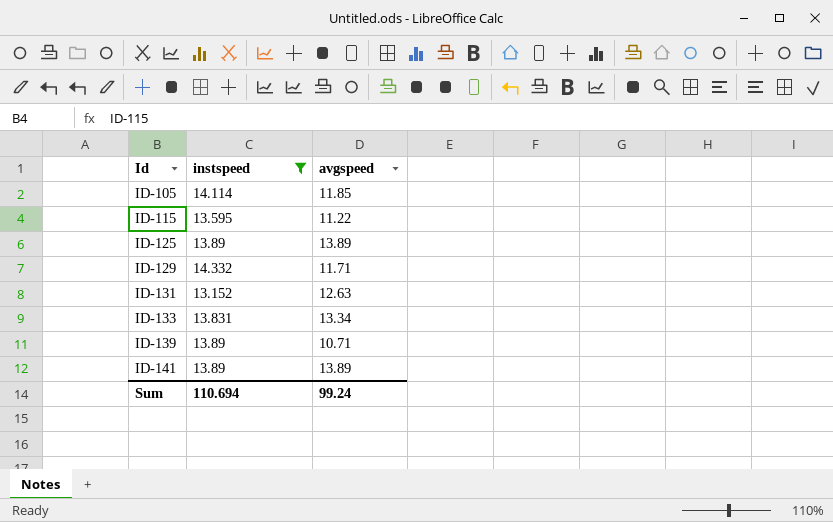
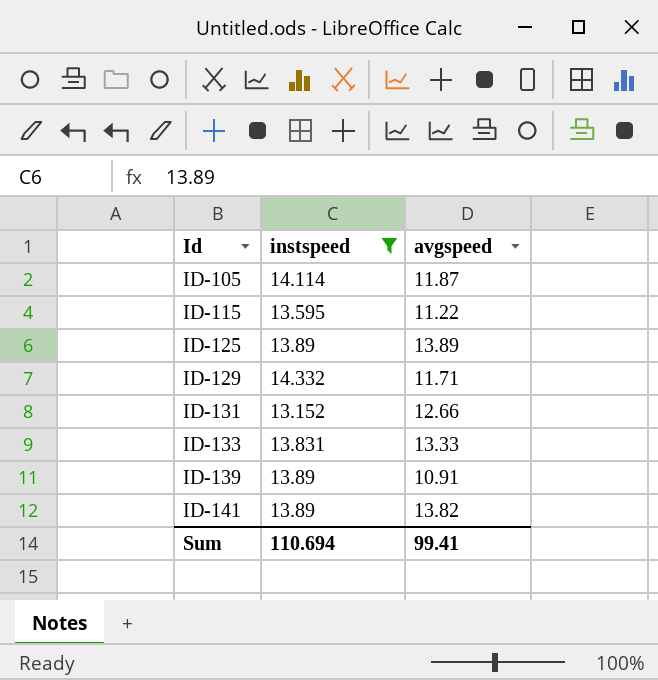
ID-105 | avgspeed: 11.85 -> 11.87
ID-131 | avgspeed: 12.63 -> 12.66
ID-133 | avgspeed: 13.34 -> 13.33
ID-139 | avgspeed: 10.71 -> 10.91
ID-141 | avgspeed: 13.89 -> 13.82
Sum | avgspeed: 99.24 -> 99.41

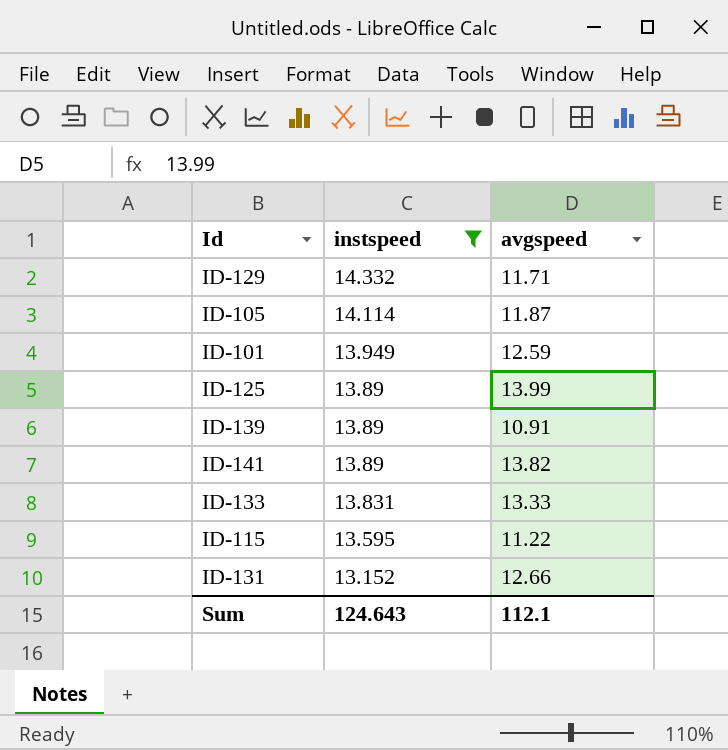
row order: Id ascending -> instspeed descending
row ID-101: none -> 13.949 | 12.59
ID-125 | avgspeed: 13.89 -> 13.99
Sum | instspeed: 110.694 -> 124.643
Sum | avgspeed: 99.41 -> 112.1

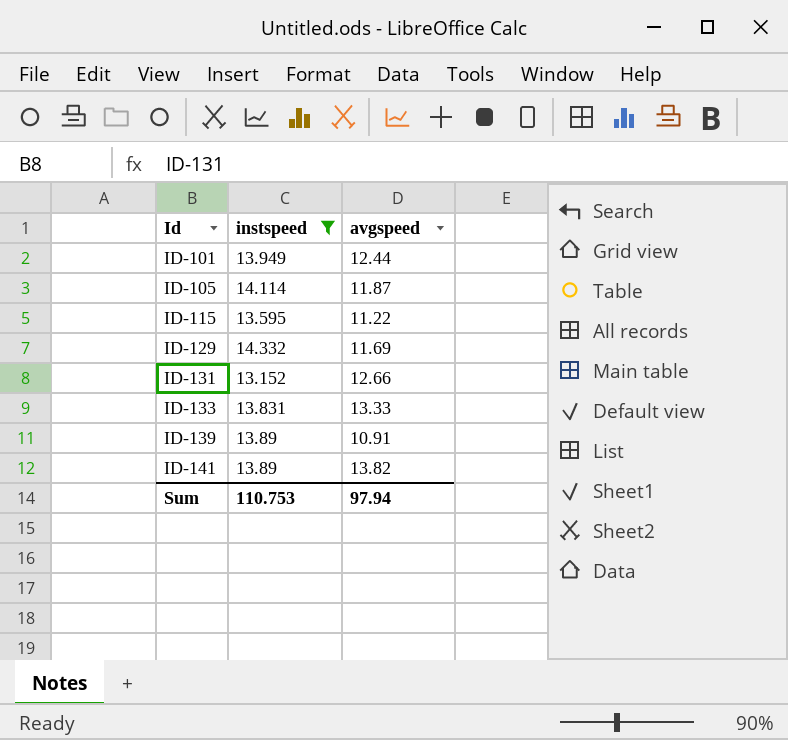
row order: instspeed descending -> Id ascending
row ID-125: 13.89 | 13.99 -> none
ID-101 | avgspeed: 12.59 -> 12.44
ID-129 | avgspeed: 11.71 -> 11.69
Sum | instspeed: 124.643 -> 110.753
Sum | avgspeed: 112.1 -> 97.94

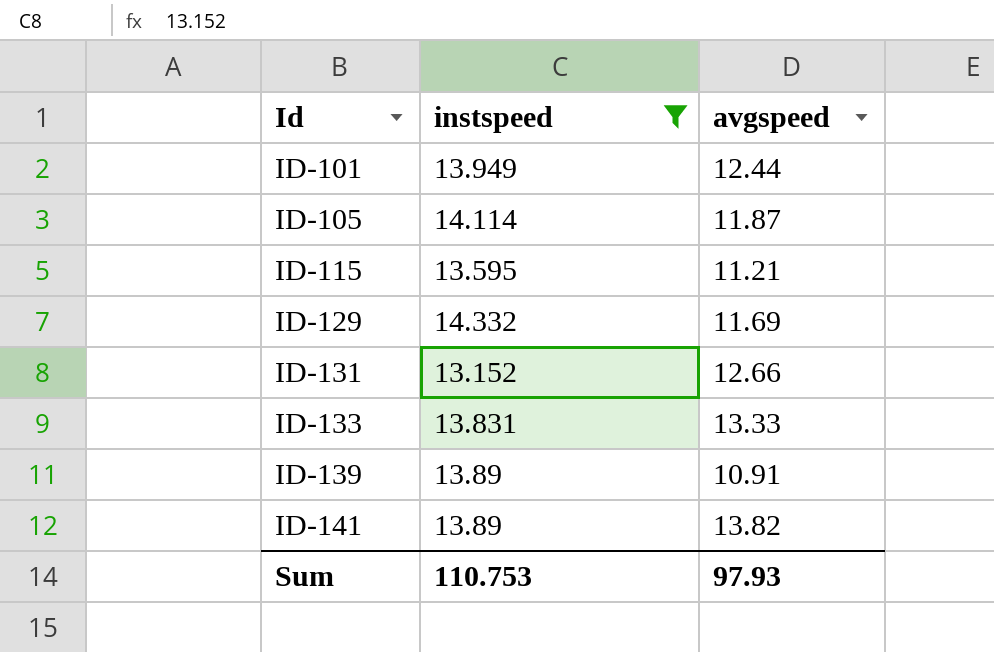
ID-115 | avgspeed: 11.22 -> 11.21
Sum | avgspeed: 97.94 -> 97.93

